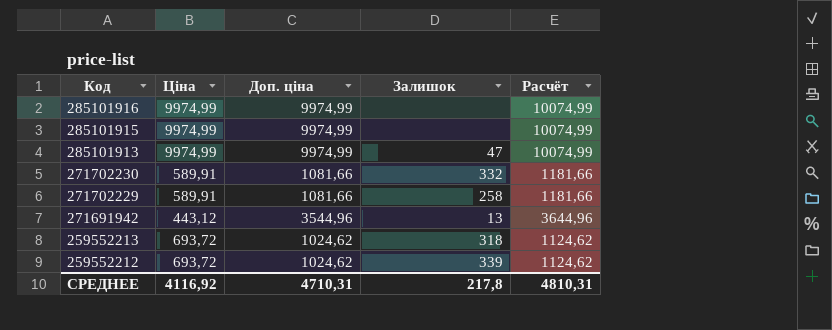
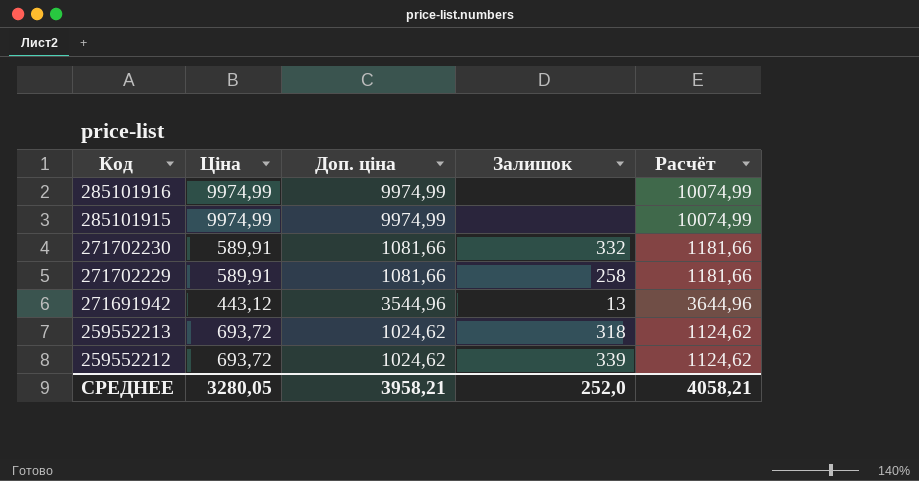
row 285101913: 9974,99 | 9974,99 | 47 | 10074,99 -> none
СРЕДНЕЕ | Ціна: 4116,92 -> 3280,05
СРЕДНЕЕ | Доп. ціна: 4710,31 -> 3958,21
СРЕДНЕЕ | Залишок: 217,8 -> 252,0
СРЕДНЕЕ | Расчёт: 4810,31 -> 4058,21

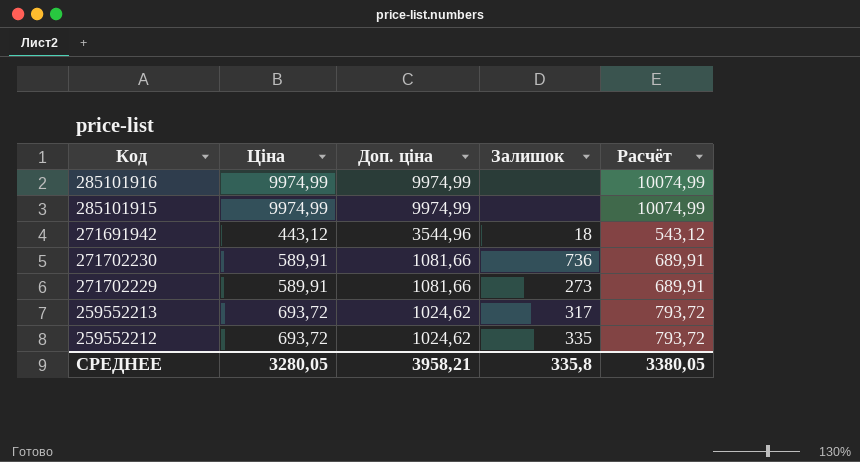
row order: Код descending -> Доп. ціна descending
column Расчёт | formula: [Доп. ціна] + 100 -> [Ціна] + 100
271691942 | Залишок: 13 -> 18
271702230 | Залишок: 332 -> 736
271702229 | Залишок: 258 -> 273
259552213 | Залишок: 318 -> 317
259552212 | Залишок: 339 -> 335
СРЕДНЕЕ | Залишок: 252,0 -> 335,8
СРЕДНЕЕ | Расчёт: 4058,21 -> 3380,05

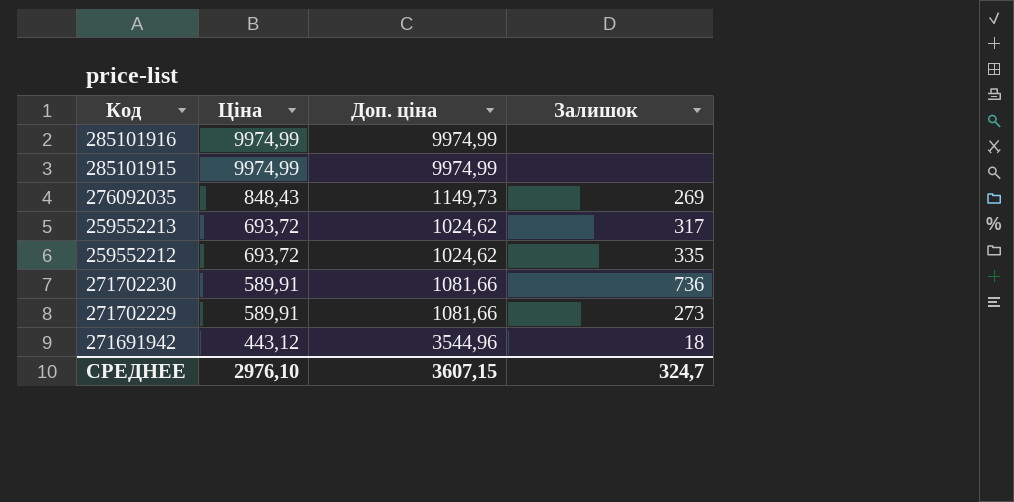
row order: Доп. ціна descending -> Ціна descending
column Расчёт | formula: [Ціна] + 100 -> none
row 276092035: none -> 848,43 | 1149,73 | 269
СРЕДНЕЕ | Ціна: 3280,05 -> 2976,10
СРЕДНЕЕ | Доп. ціна: 3958,21 -> 3607,15
СРЕДНЕЕ | Залишок: 335,8 -> 324,7

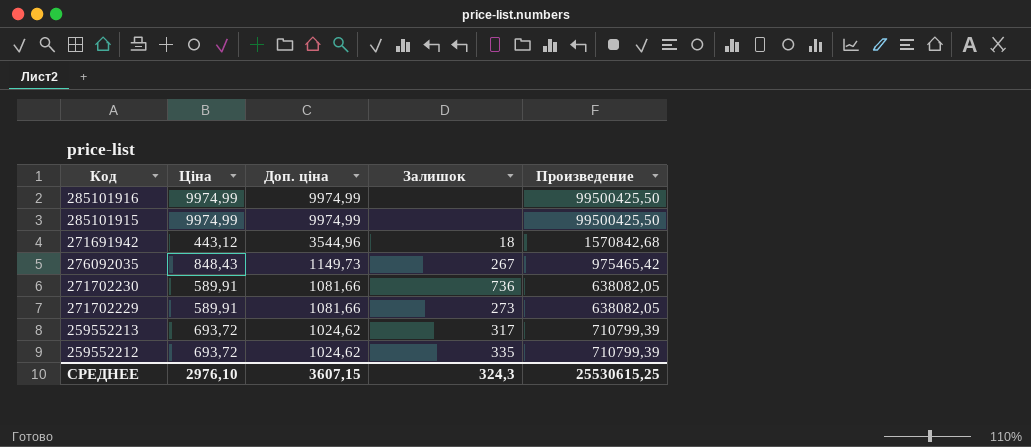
row order: Ціна descending -> Доп. ціна descending
column Произведение | formula: none -> [Ціна] * [Доп. ціна]
276092035 | Залишок: 269 -> 267
СРЕДНЕЕ | Залишок: 324,7 -> 324,3

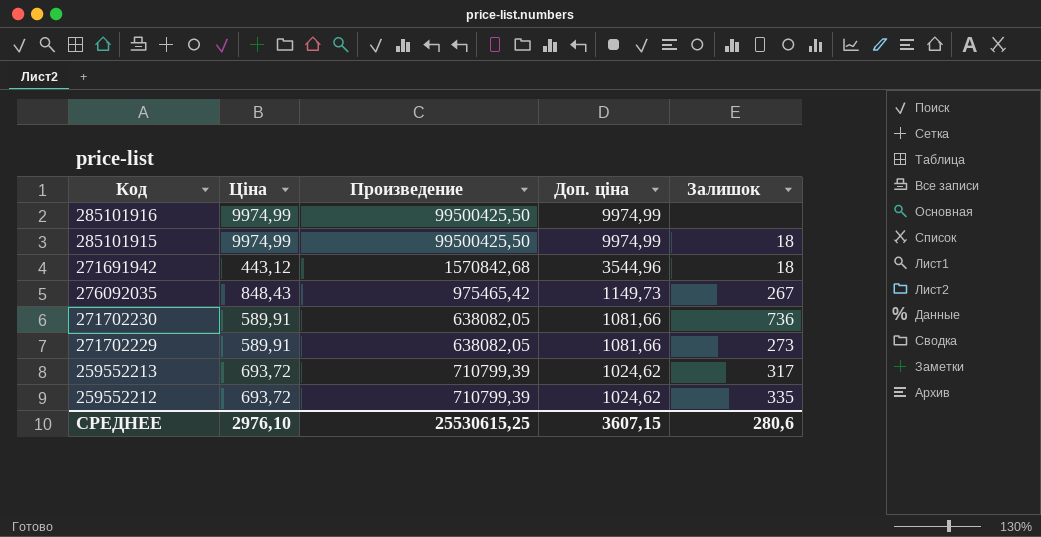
column Произведение | position: 5 -> 3
285101915 | Залишок: none -> 18
СРЕДНЕЕ | Залишок: 324,3 -> 280,6

